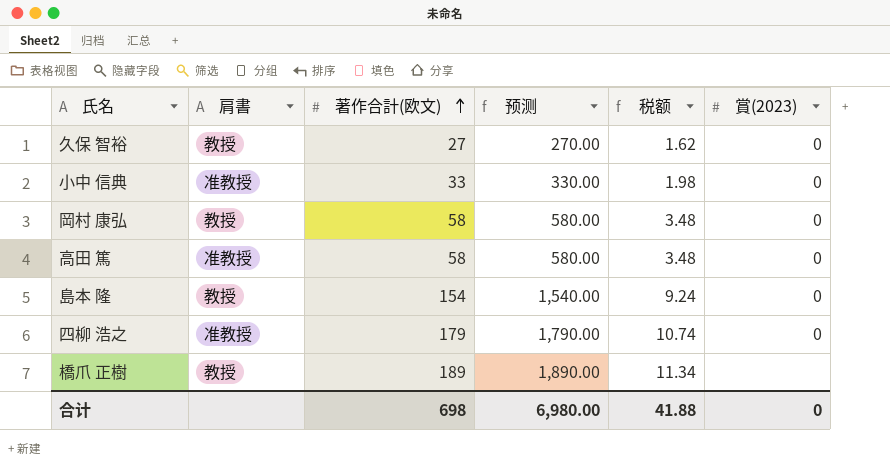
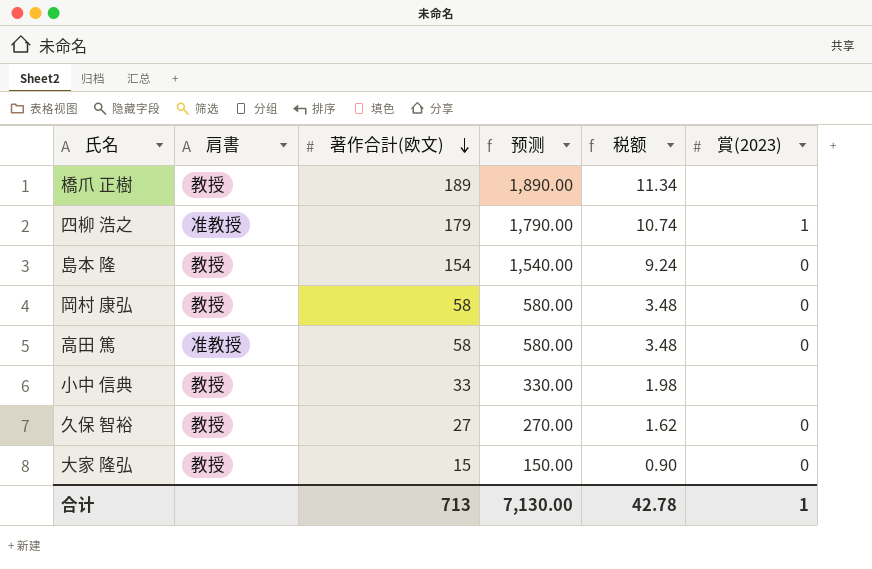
row order: 著作合計(欧文) ascending -> 著作合計(欧文) descending
四柳 浩之 | 賞(2023): 0 -> 1
小中 信典 | 肩書: 准教授 -> 教授
小中 信典 | 賞(2023): 0 -> none
row 大家 隆弘: none -> 教授 | 15 | 150.00 | 0.90 | 0
合计 | 著作合計(欧文): 698 -> 713
合计 | 预测: 6,980.00 -> 7,130.00
合计 | 税额: 41.88 -> 42.78
合计 | 賞(2023): 0 -> 1

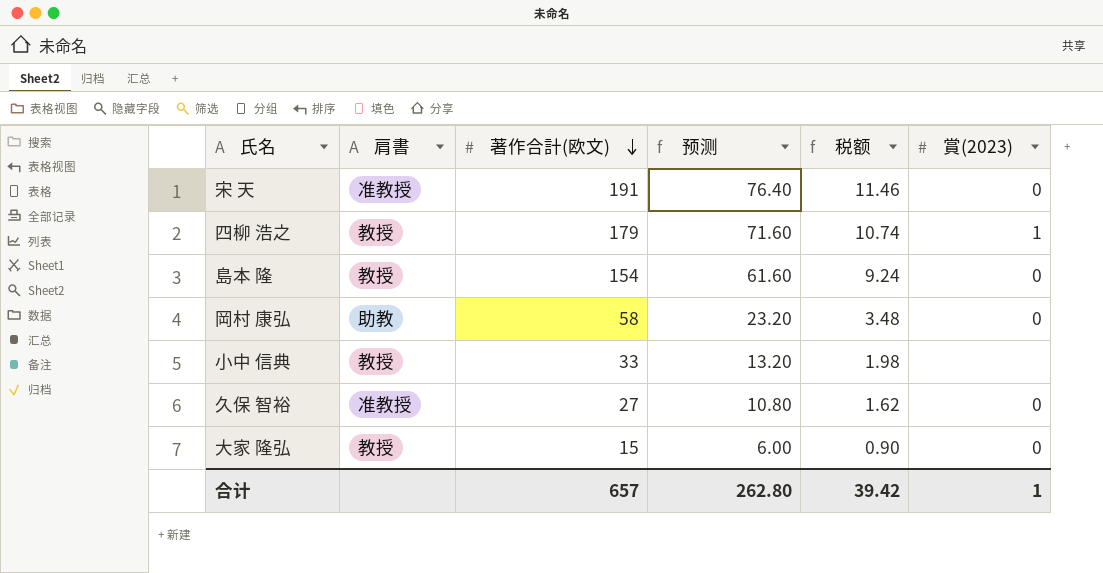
column 预测 | formula: [著作合計(欧文)] * 10 -> [著作合計(欧文)] * 0.4
row 橋爪 正樹: 教授 | 189 | 1,890.00 | 11.34 | none -> none
row 高田 篤: 准教授 | 58 | 580.00 | 3.48 | 0 -> none
row 宋 天: none -> 准教授 | 191 | 76.40 | 11.46 | 0
四柳 浩之 | 肩書: 准教授 -> 教授
岡村 康弘 | 肩書: 教授 -> 助教
久保 智裕 | 肩書: 教授 -> 准教授
合计 | 著作合計(欧文): 713 -> 657
合计 | 预测: 7,130.00 -> 262.80
合计 | 税额: 42.78 -> 39.42

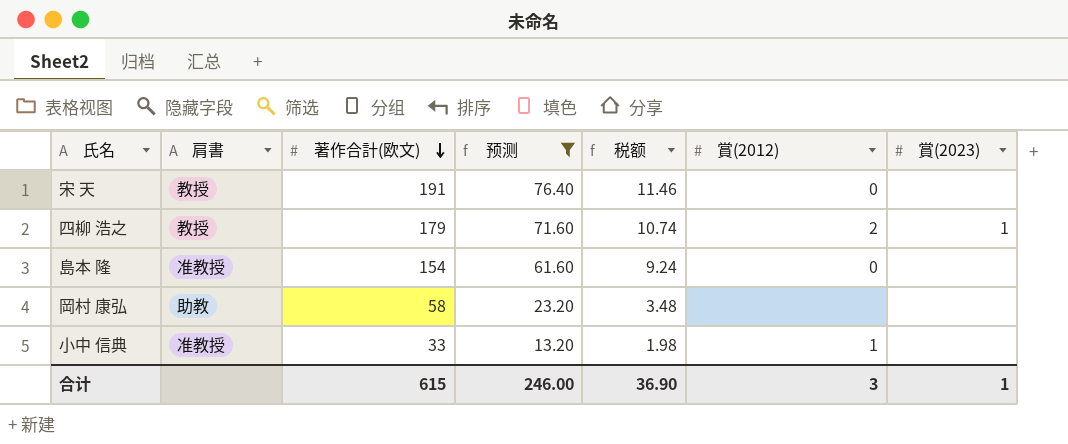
filter: none -> 预测 >= 13.20
column 賞(2012) | position: none -> 6
宋 天 | 肩書: 准教授 -> 教授
宋 天 | 賞(2023): 0 -> none
島本 隆 | 肩書: 教授 -> 准教授
島本 隆 | 賞(2023): 0 -> none
岡村 康弘 | 賞(2023): 0 -> none
小中 信典 | 肩書: 教授 -> 准教授
合计 | 著作合計(欧文): 657 -> 615
合计 | 预测: 262.80 -> 246.00
合计 | 税额: 39.42 -> 36.90

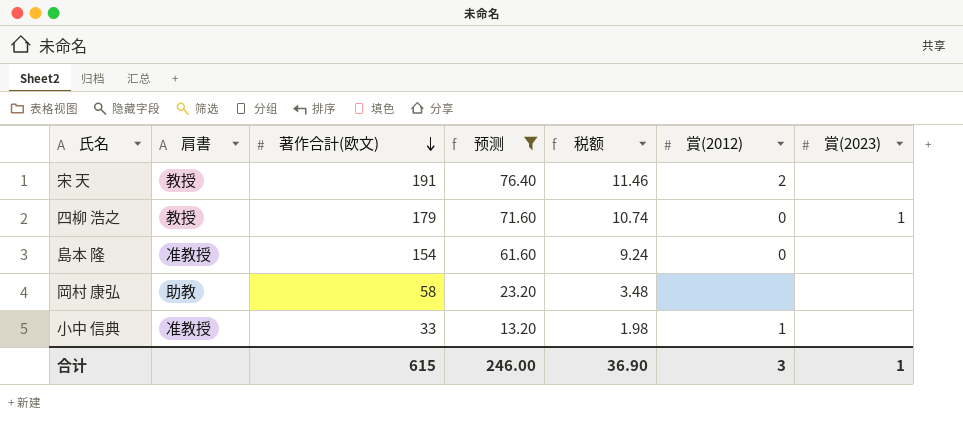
宋 天 | 賞(2012): 0 -> 2
四柳 浩之 | 賞(2012): 2 -> 0

